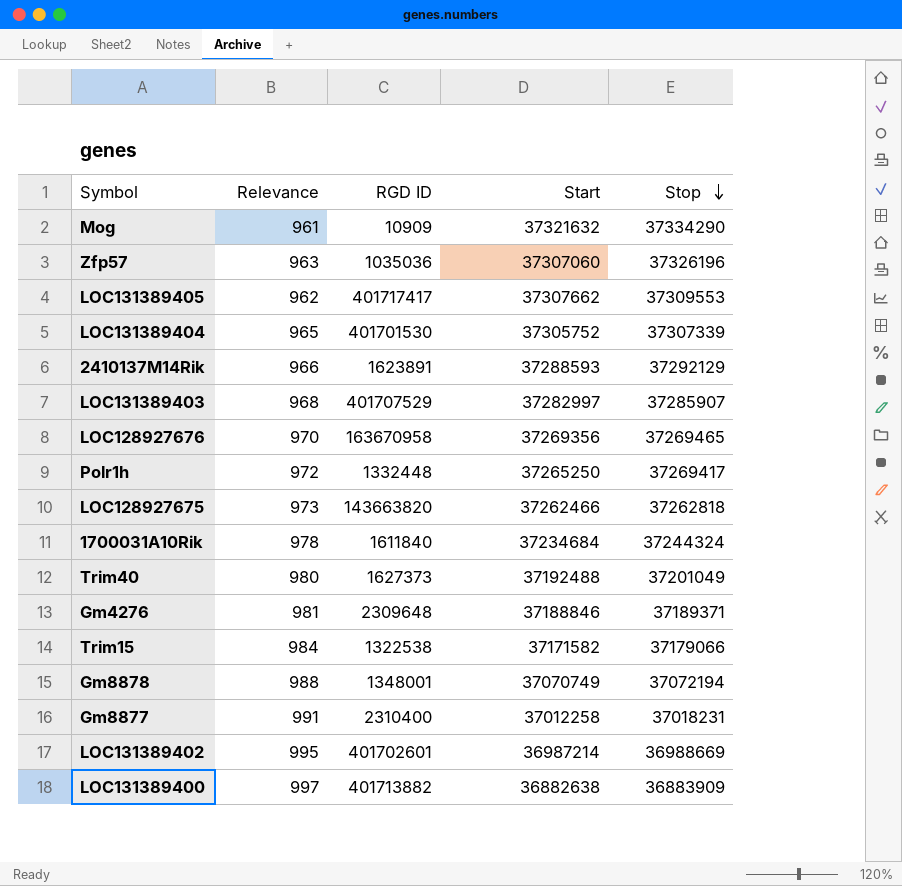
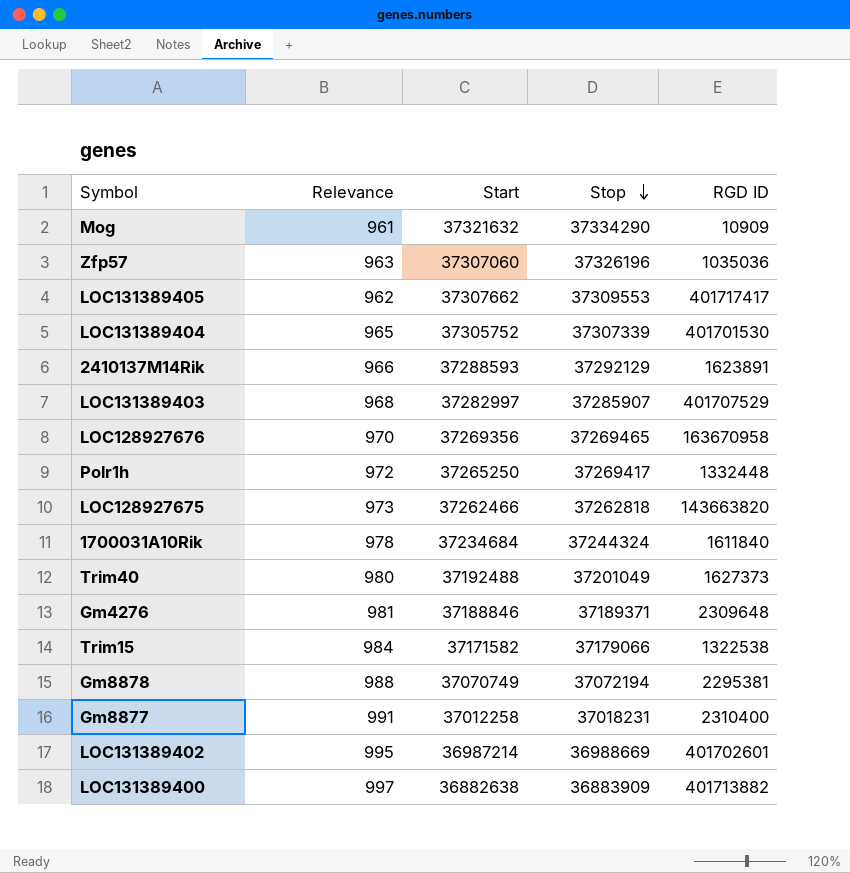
column RGD ID | position: 3 -> 5
Gm8878 | RGD ID: 1348001 -> 2295381

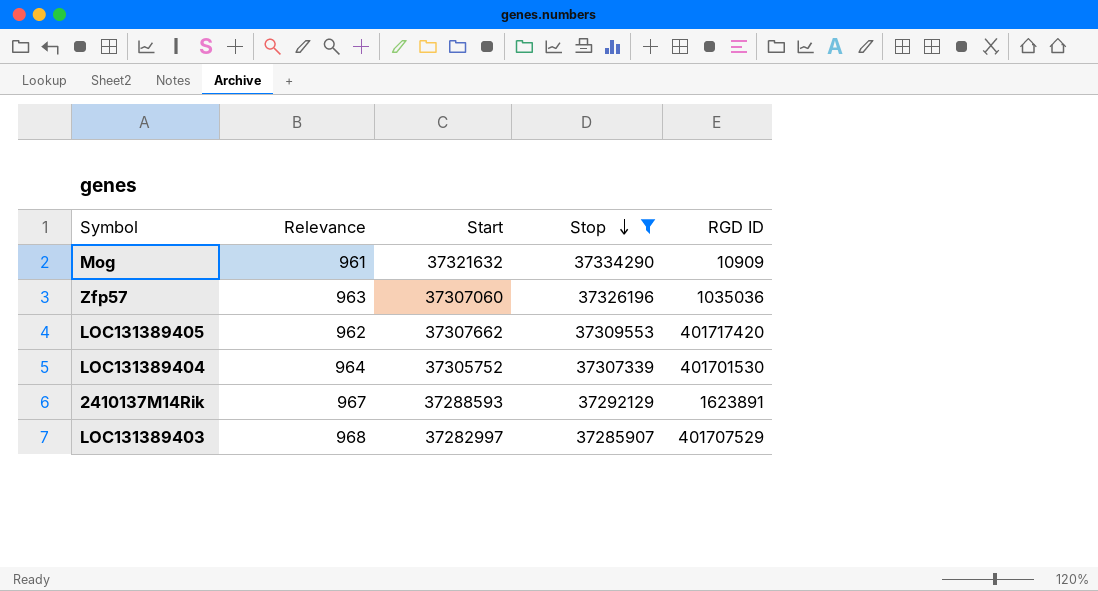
filter: none -> Stop >= 37285907
LOC131389405 | RGD ID: 401717417 -> 401717420
LOC131389404 | Relevance: 965 -> 964
2410137M14Rik | Relevance: 966 -> 967

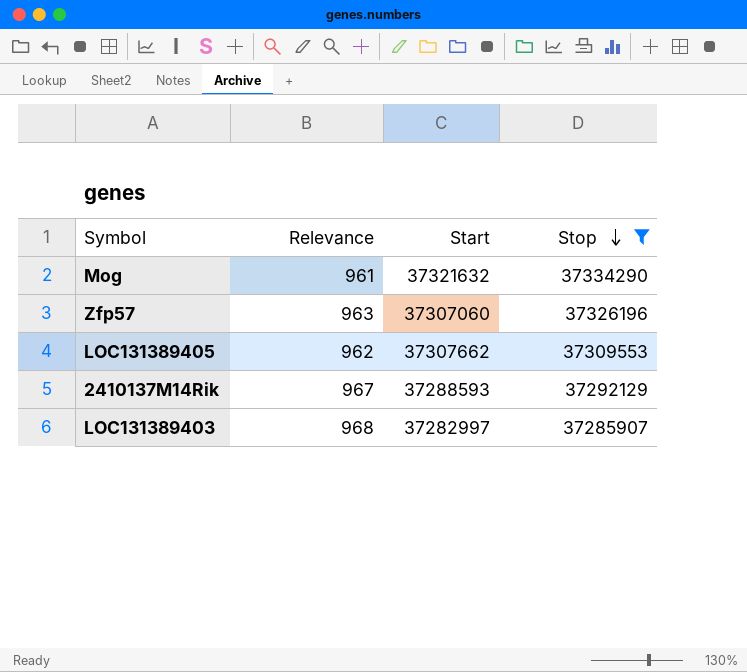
column RGD ID | position: 5 -> none
row LOC131389404: 964 | 37305752 | 37307339 | 401701530 -> none

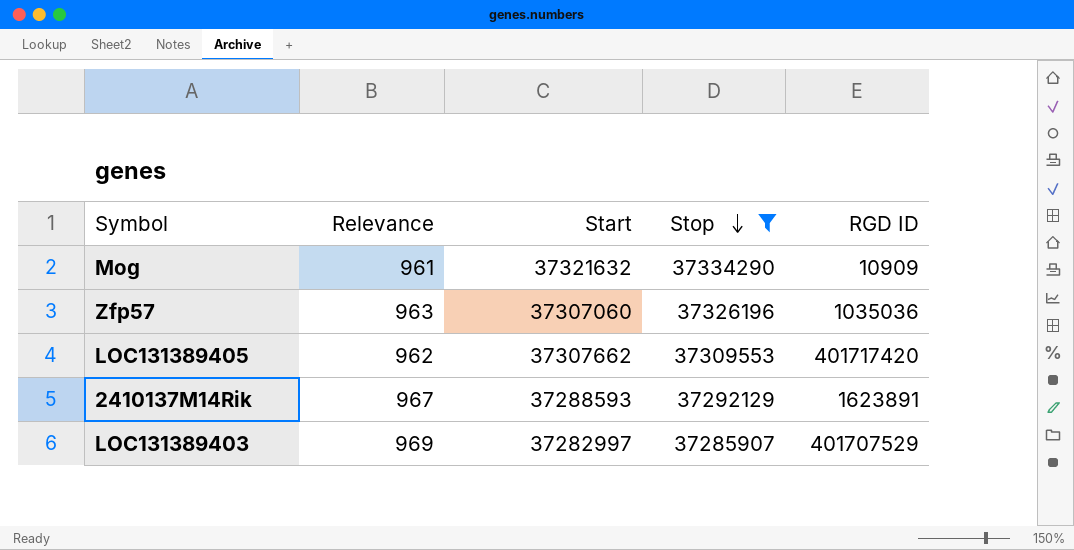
column RGD ID | position: none -> 5
LOC131389403 | Relevance: 968 -> 969

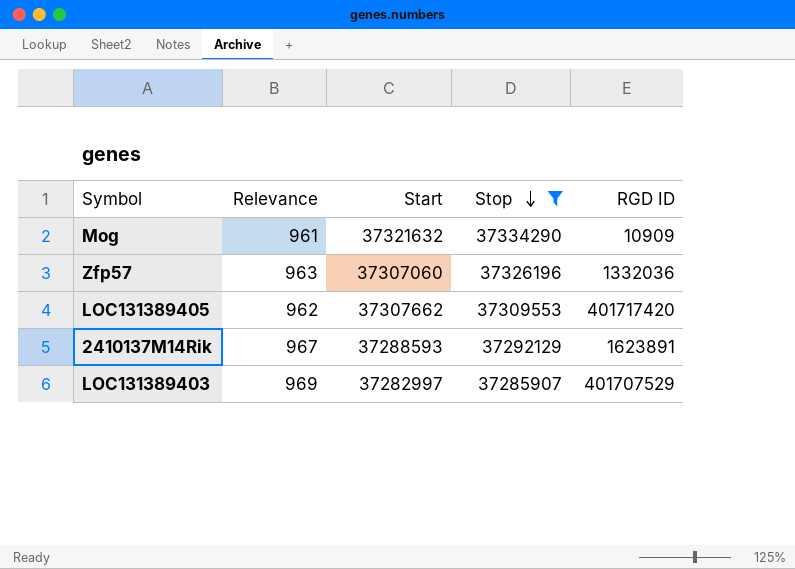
Zfp57 | RGD ID: 1035036 -> 1332036

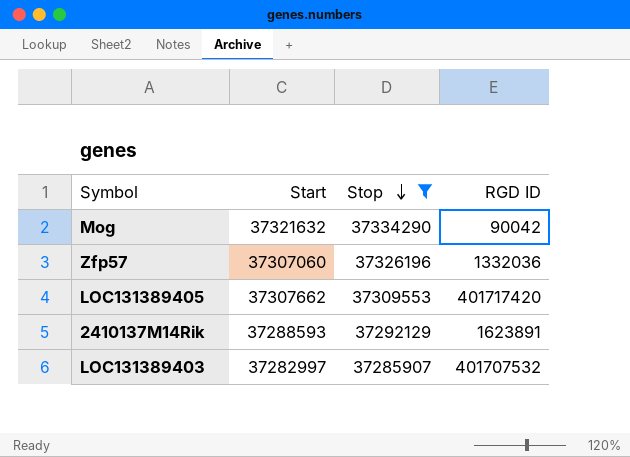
column Relevance | position: 2 -> none
Mog | RGD ID: 10909 -> 90042
LOC131389403 | RGD ID: 401707529 -> 401707532

